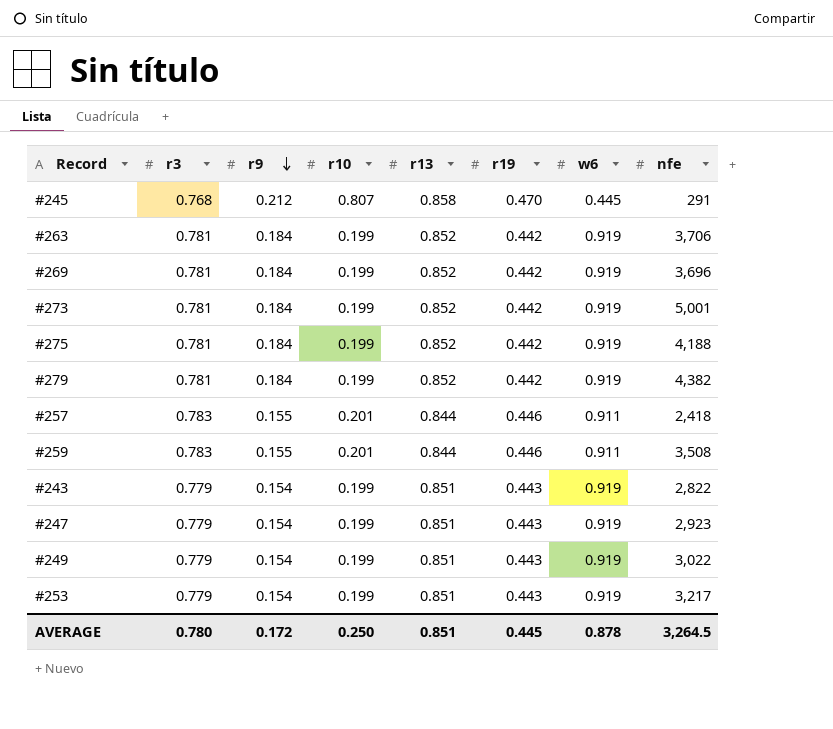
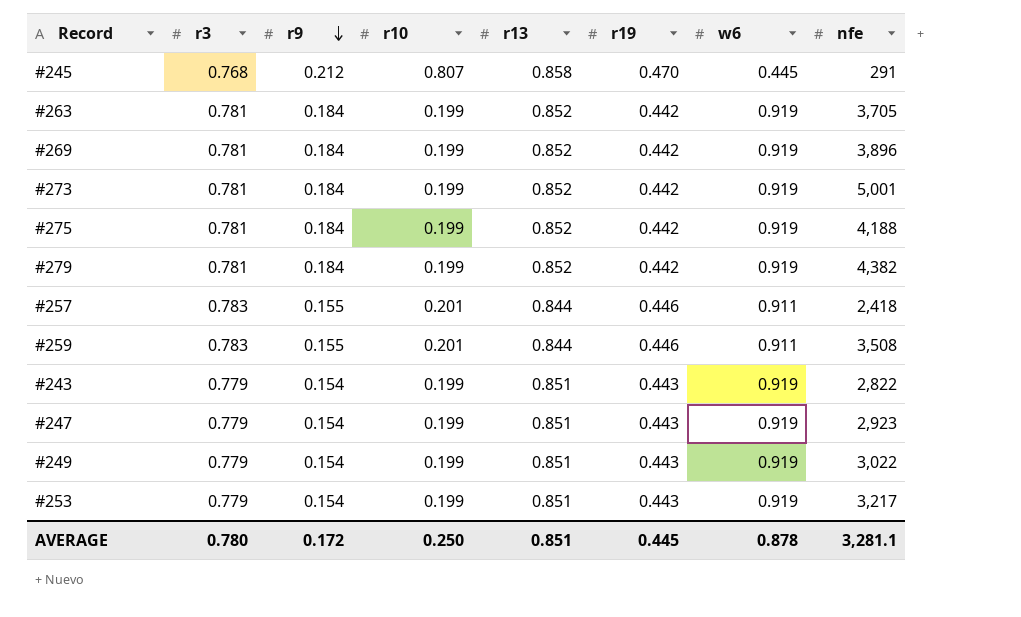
#263 | nfe: 3,706 -> 3,705
#269 | nfe: 3,696 -> 3,896
AVERAGE | nfe: 3,264.5 -> 3,281.1

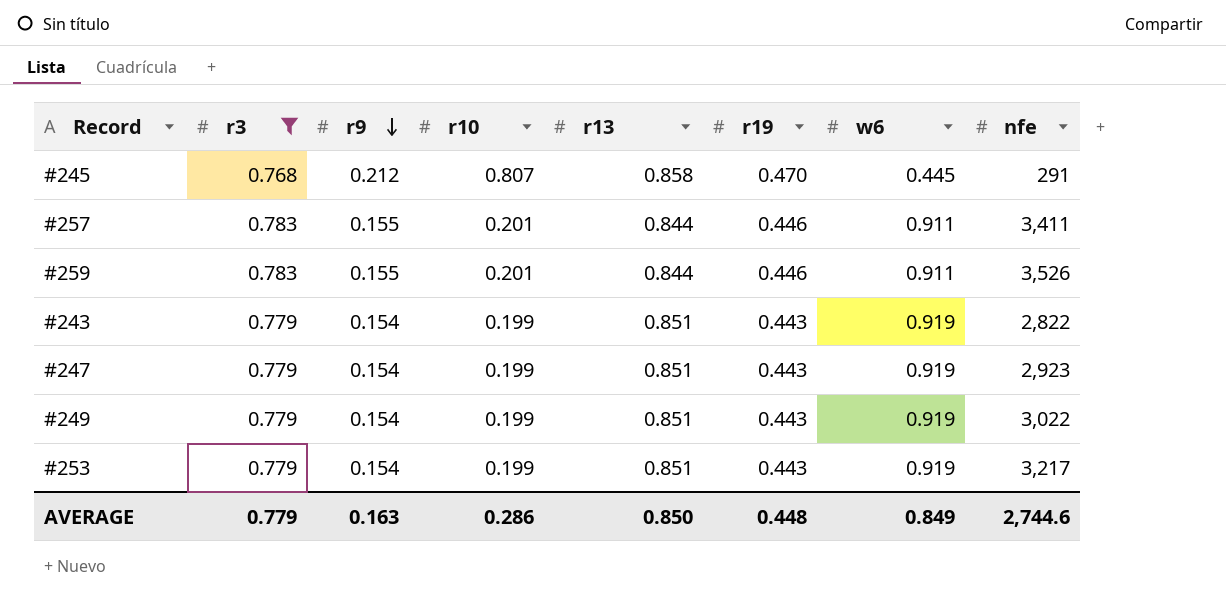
filter: none -> r3 != 0.781
#257 | nfe: 2,418 -> 3,411
#259 | nfe: 3,508 -> 3,526
AVERAGE | r3: 0.780 -> 0.779
AVERAGE | r9: 0.172 -> 0.163
AVERAGE | r10: 0.250 -> 0.286
AVERAGE | r13: 0.851 -> 0.850
AVERAGE | r19: 0.445 -> 0.448
AVERAGE | w6: 0.878 -> 0.849
AVERAGE | nfe: 3,281.1 -> 2,744.6

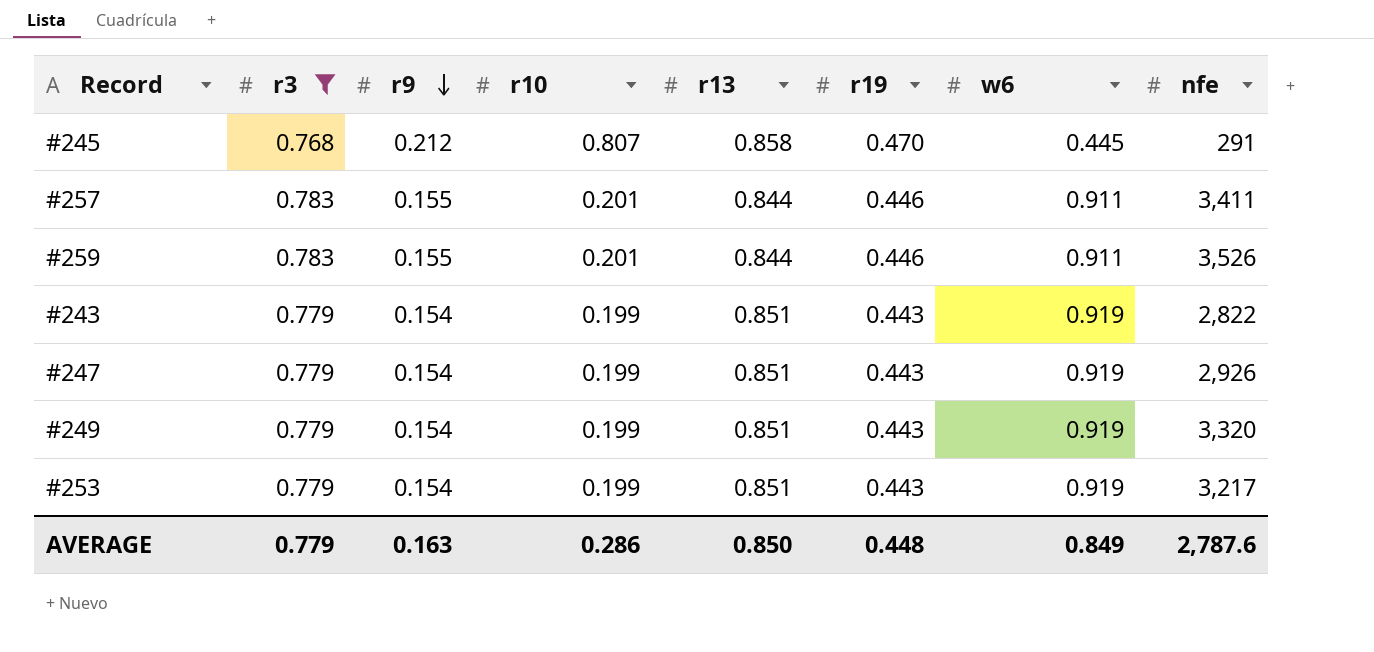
#247 | nfe: 2,923 -> 2,926
#249 | nfe: 3,022 -> 3,320
AVERAGE | nfe: 2,744.6 -> 2,787.6

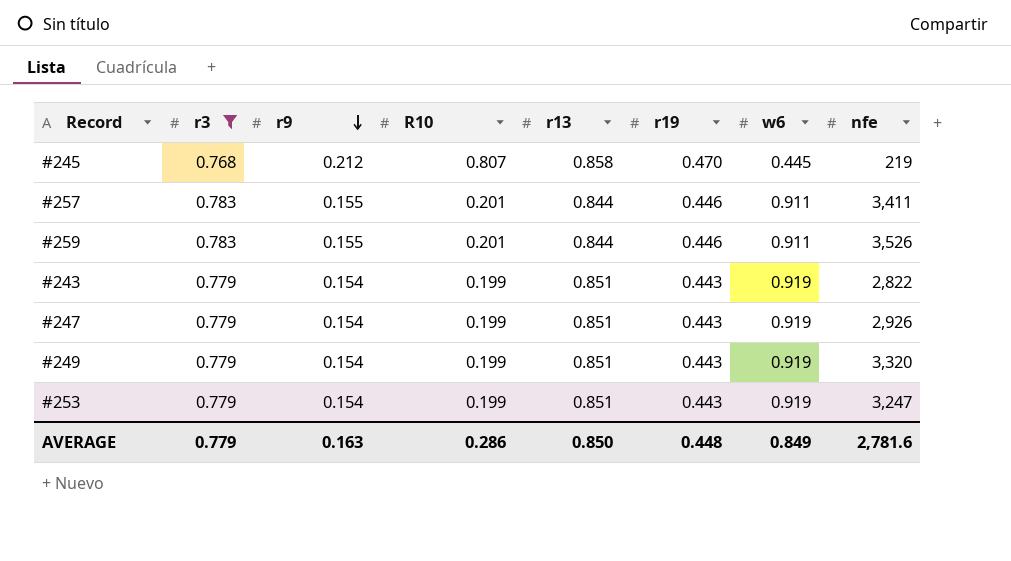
column name: r10 -> R10
#245 | nfe: 291 -> 219
#253 | nfe: 3,217 -> 3,247
AVERAGE | nfe: 2,787.6 -> 2,781.6

